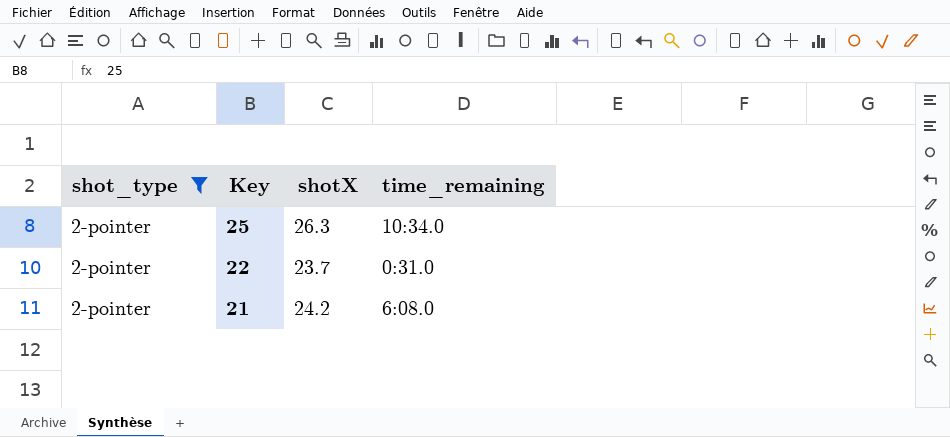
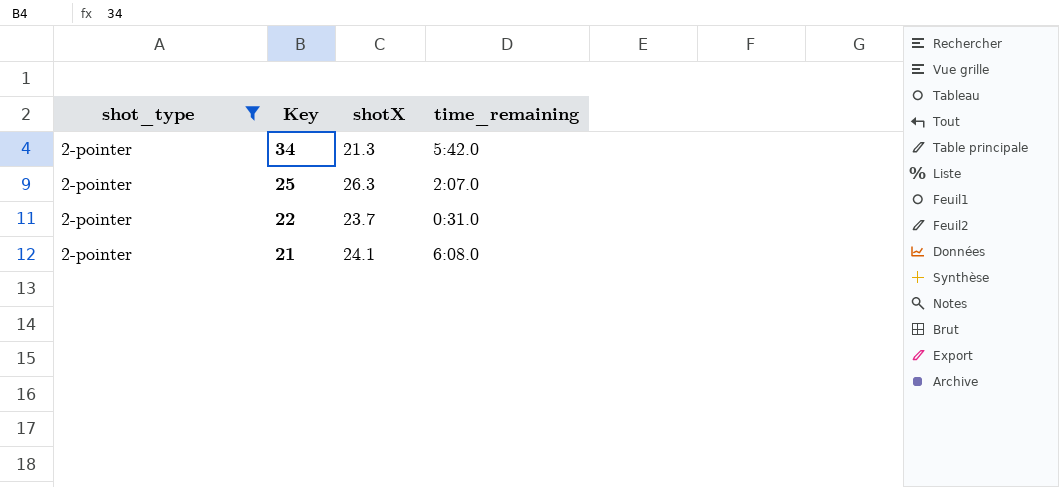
row 34: none -> 2-pointer | 21.3 | 5:42.0
25 | time_remaining: 10:34.0 -> 2:07.0
21 | shotX: 24.2 -> 24.1

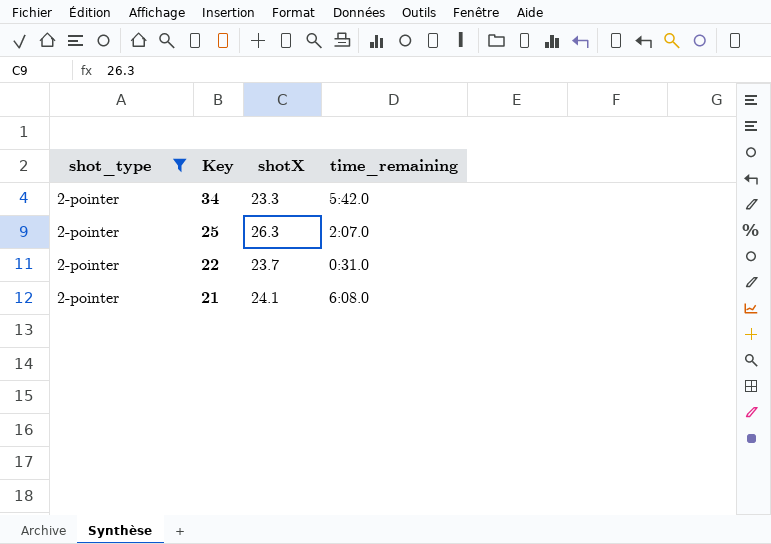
34 | shotX: 21.3 -> 23.3

